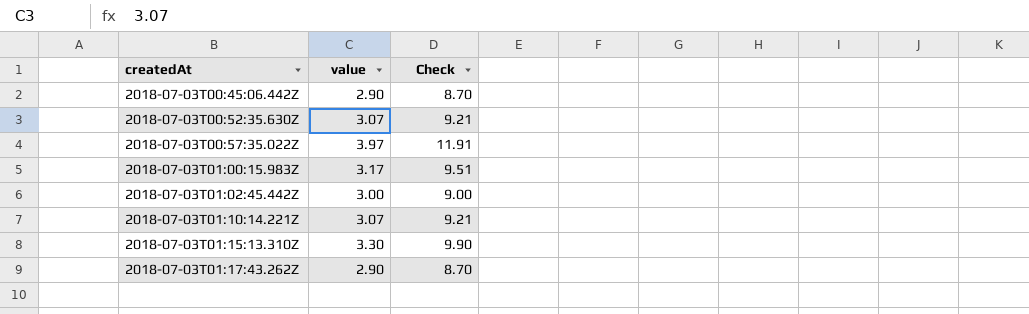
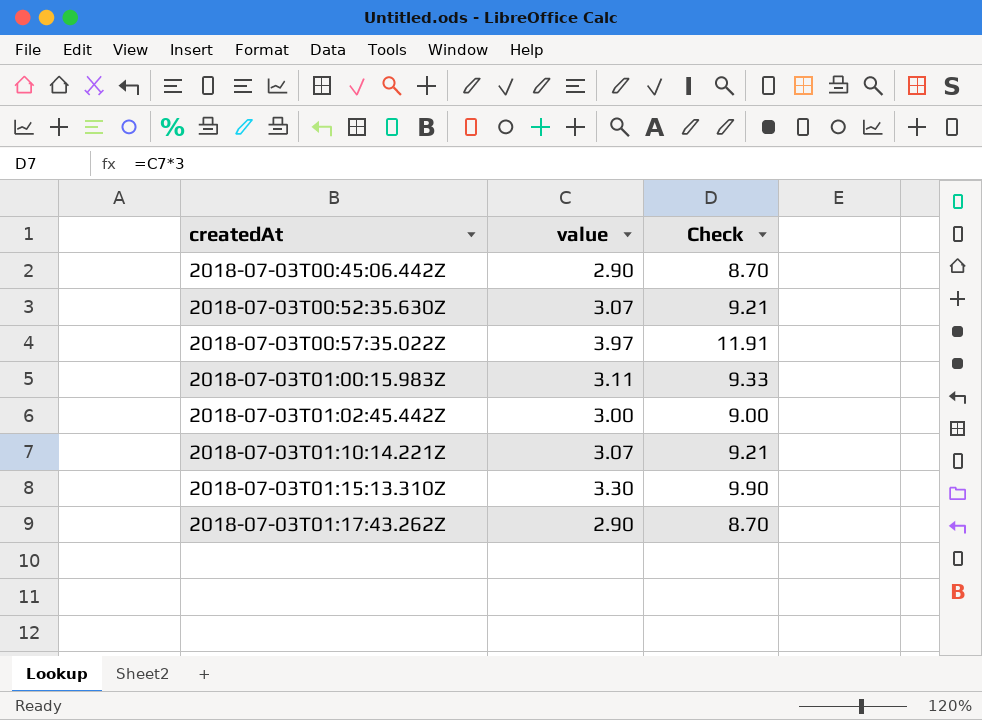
2018-07-03T01:00:15.983Z | value: 3.17 -> 3.11
2018-07-03T01:00:15.983Z | Check: 9.51 -> 9.33

